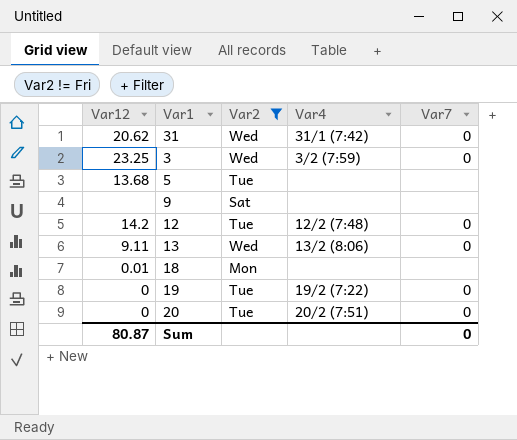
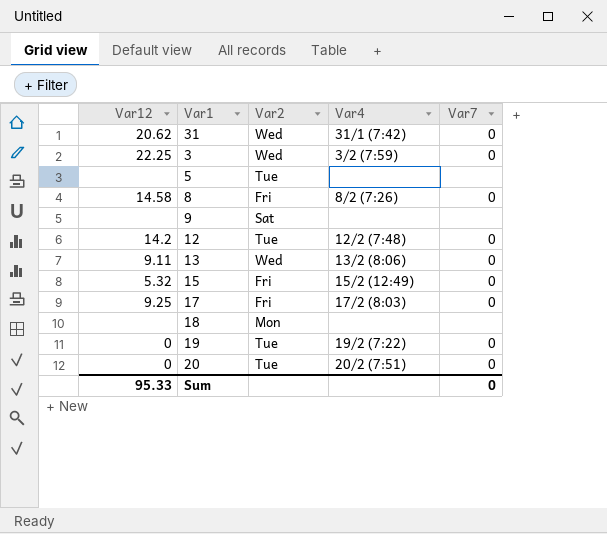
filter: Var2 != Fri -> none
3 | Var12: 23.25 -> 22.25
5 | Var12: 13.68 -> none
18 | Var12: 0.01 -> none
Sum | Var12: 80.87 -> 95.33

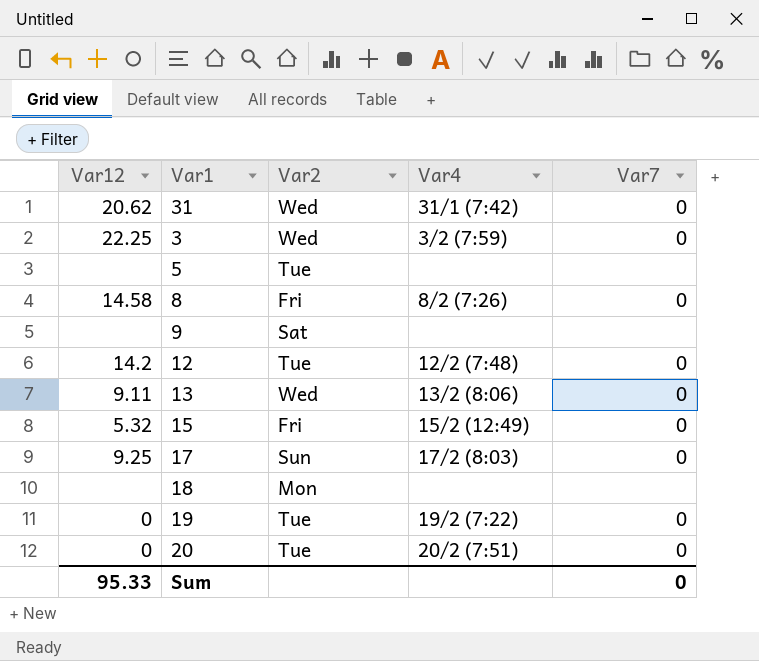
17 | Var2: Fri -> Sun

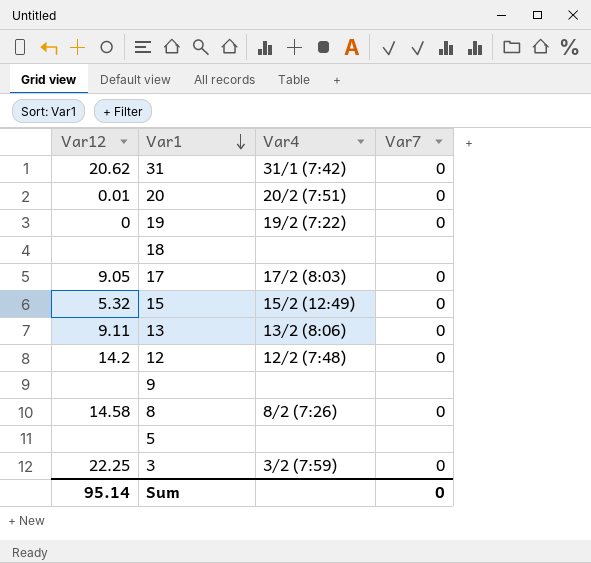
row order: none -> Var1 descending
column Var2 | position: 3 -> none
20 | Var12: 0 -> 0.01
17 | Var12: 9.25 -> 9.05
Sum | Var12: 95.33 -> 95.14

